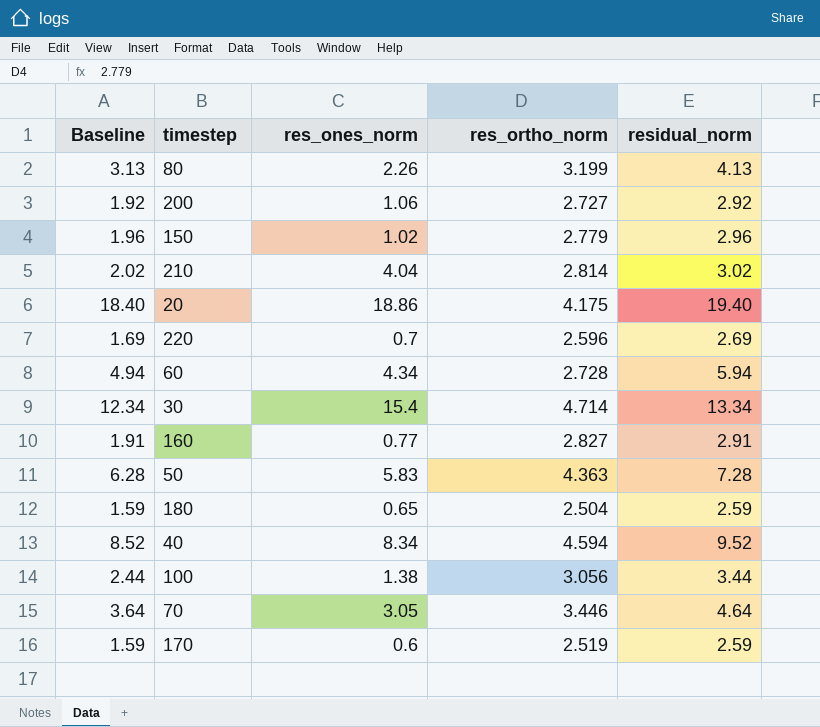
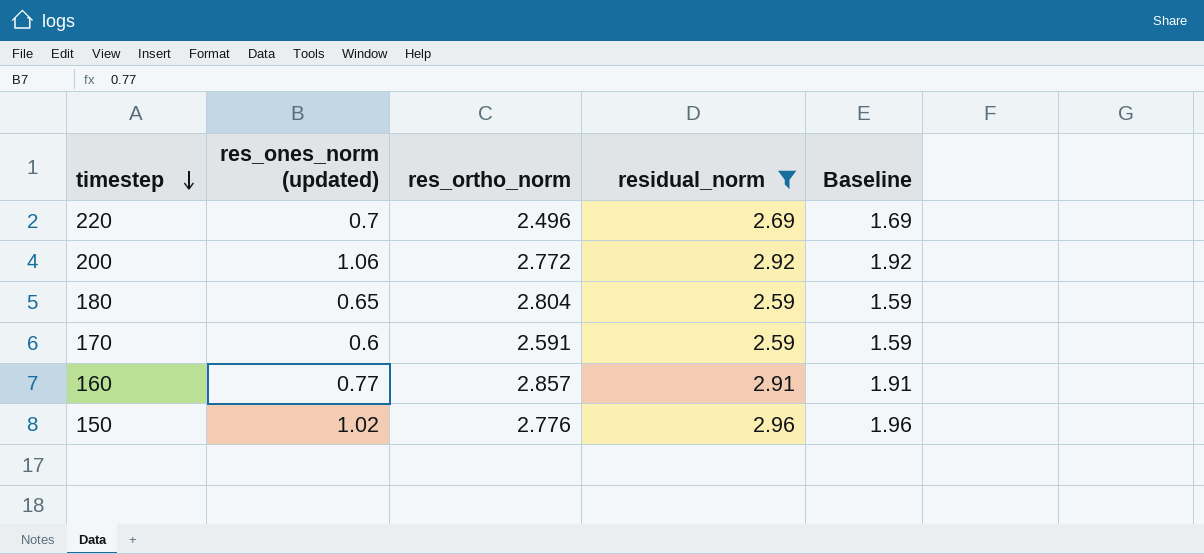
filter: none -> residual_norm <= 2.96
row order: none -> timestep descending
column name: res_ones_norm -> res_ones_norm (updated)
column Baseline | position: 1 -> 5
220 | res_ortho_norm: 2.596 -> 2.496
200 | res_ortho_norm: 2.727 -> 2.772
180 | res_ortho_norm: 2.504 -> 2.804
170 | res_ortho_norm: 2.519 -> 2.591
160 | res_ortho_norm: 2.827 -> 2.857
150 | res_ortho_norm: 2.779 -> 2.776

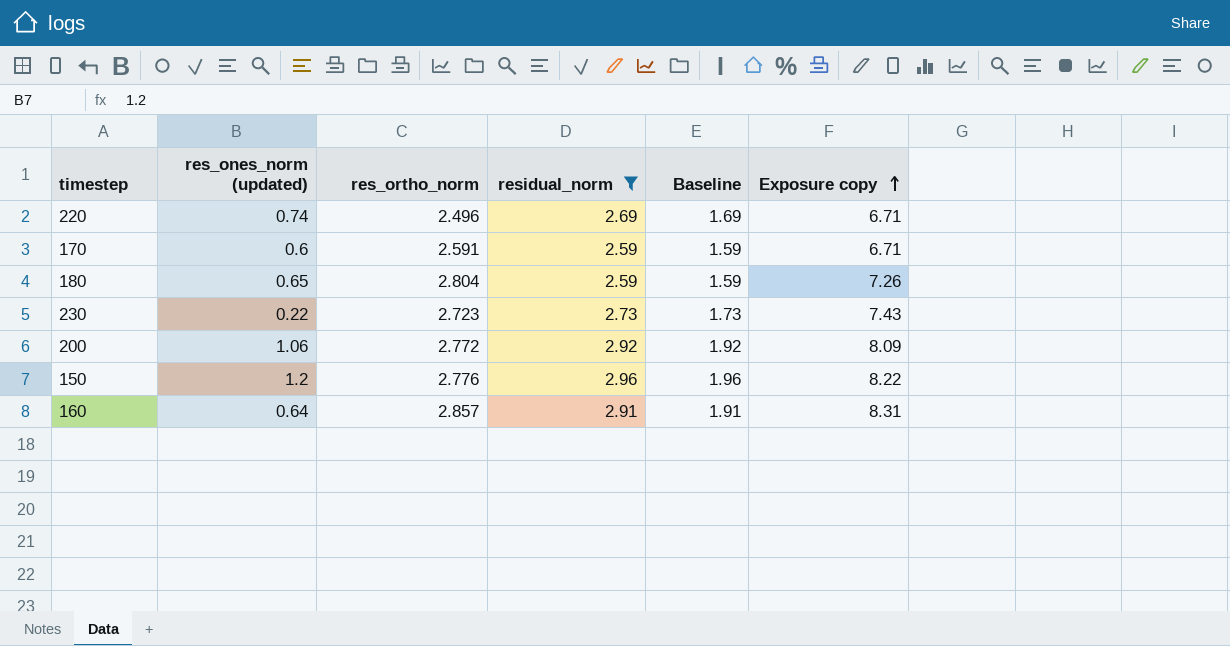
row order: timestep descending -> Exposure copy ascending
column Exposure copy | formula: none -> [res_ortho_norm] * [residual_norm]
220 | res_ones_norm (updated): 0.7 -> 0.74
row 230: none -> 0.22 | 2.723 | 2.73 | 1.73 | 7.43
150 | res_ones_norm (updated): 1.02 -> 1.2
160 | res_ones_norm (updated): 0.77 -> 0.64

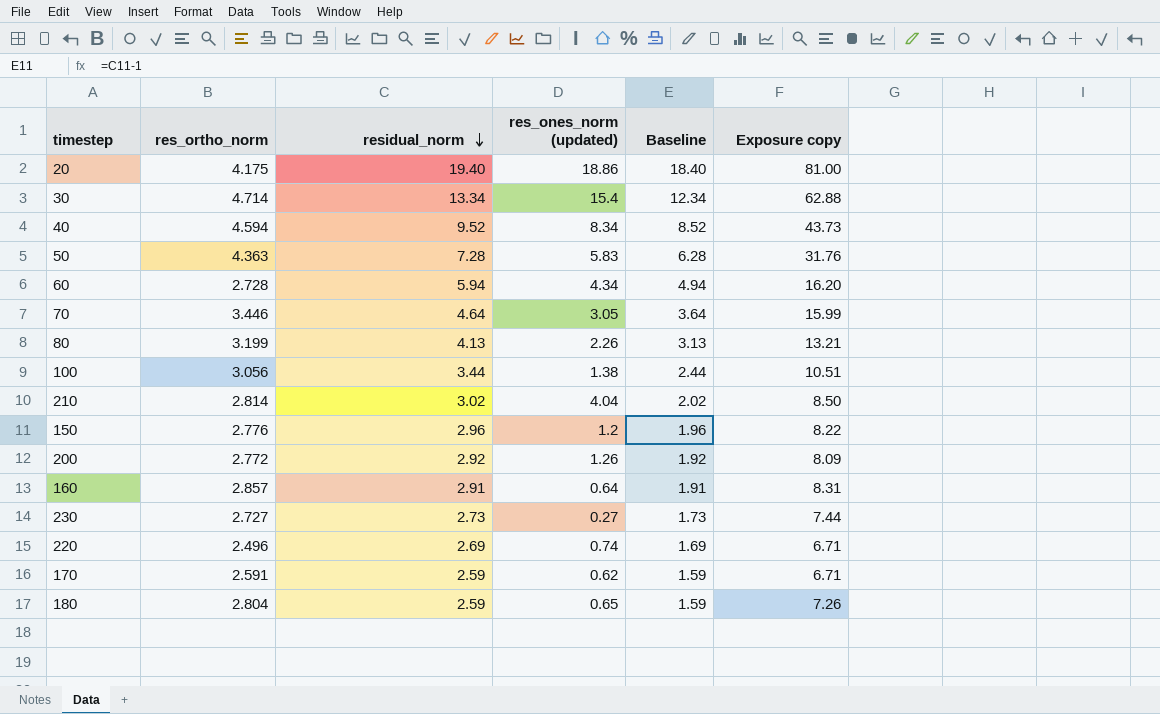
filter: residual_norm <= 2.96 -> none
row order: Exposure copy ascending -> residual_norm descending
column res_ones_norm (updated) | position: 2 -> 4
200 | res_ones_norm (updated): 1.06 -> 1.26
230 | res_ortho_norm: 2.723 -> 2.727
230 | res_ones_norm (updated): 0.22 -> 0.27
230 | Exposure copy: 7.43 -> 7.44
170 | res_ones_norm (updated): 0.6 -> 0.62

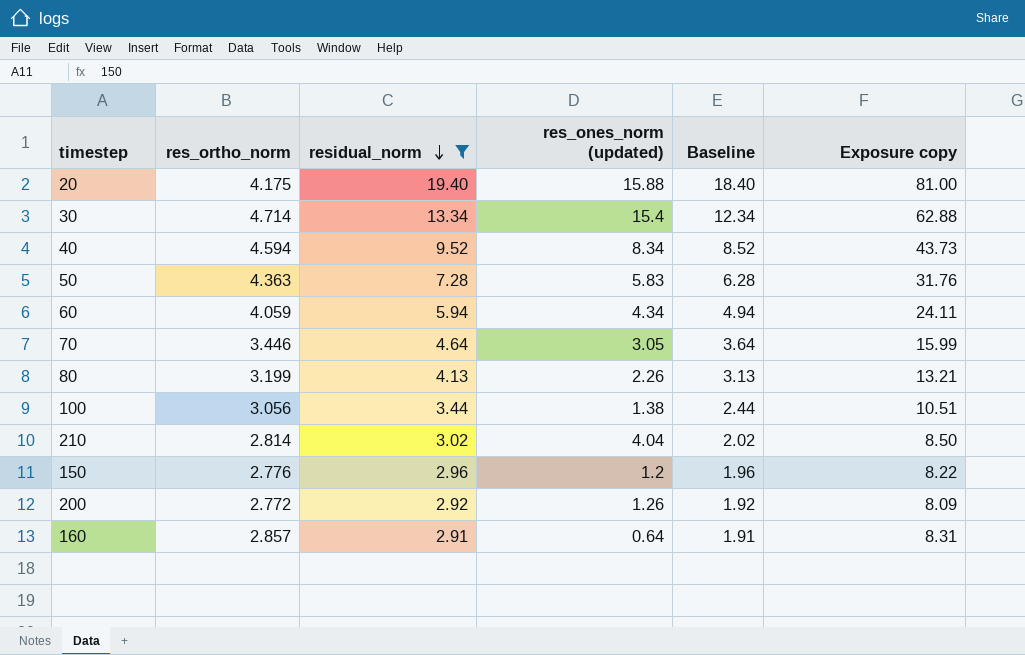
filter: none -> residual_norm >= 2.91
20 | res_ones_norm (updated): 18.86 -> 15.88
60 | res_ortho_norm: 2.728 -> 4.059
60 | Exposure copy: 16.20 -> 24.11

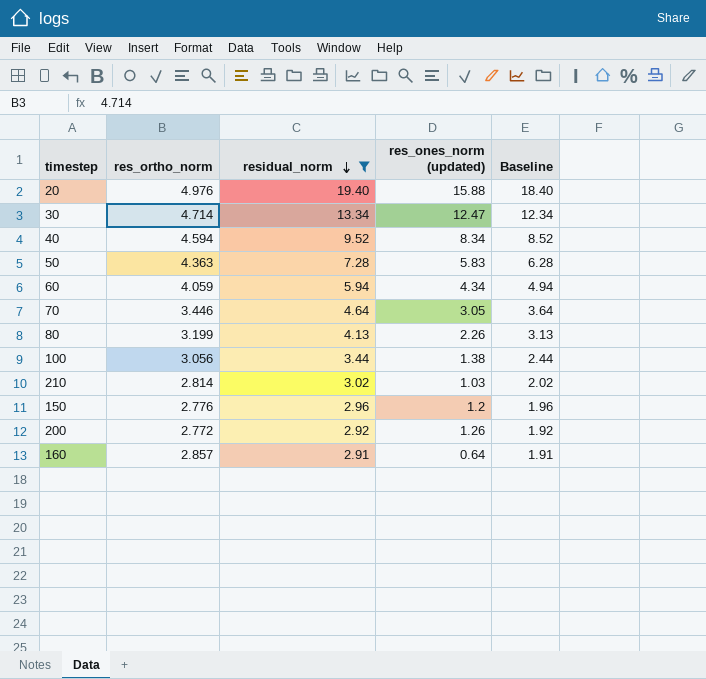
column Exposure copy | formula: [res_ortho_norm] * [residual_norm] -> none
20 | res_ortho_norm: 4.175 -> 4.976
30 | res_ones_norm (updated): 15.4 -> 12.47
210 | res_ones_norm (updated): 4.04 -> 1.03

